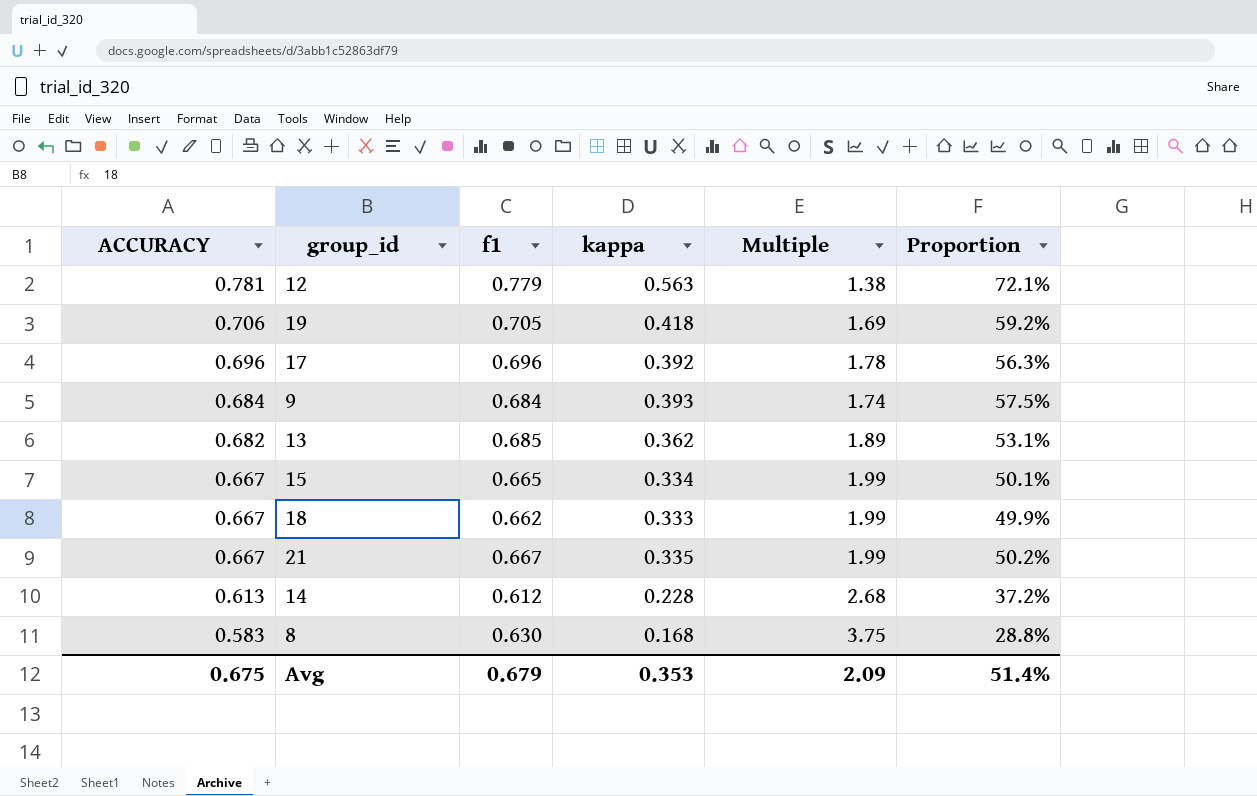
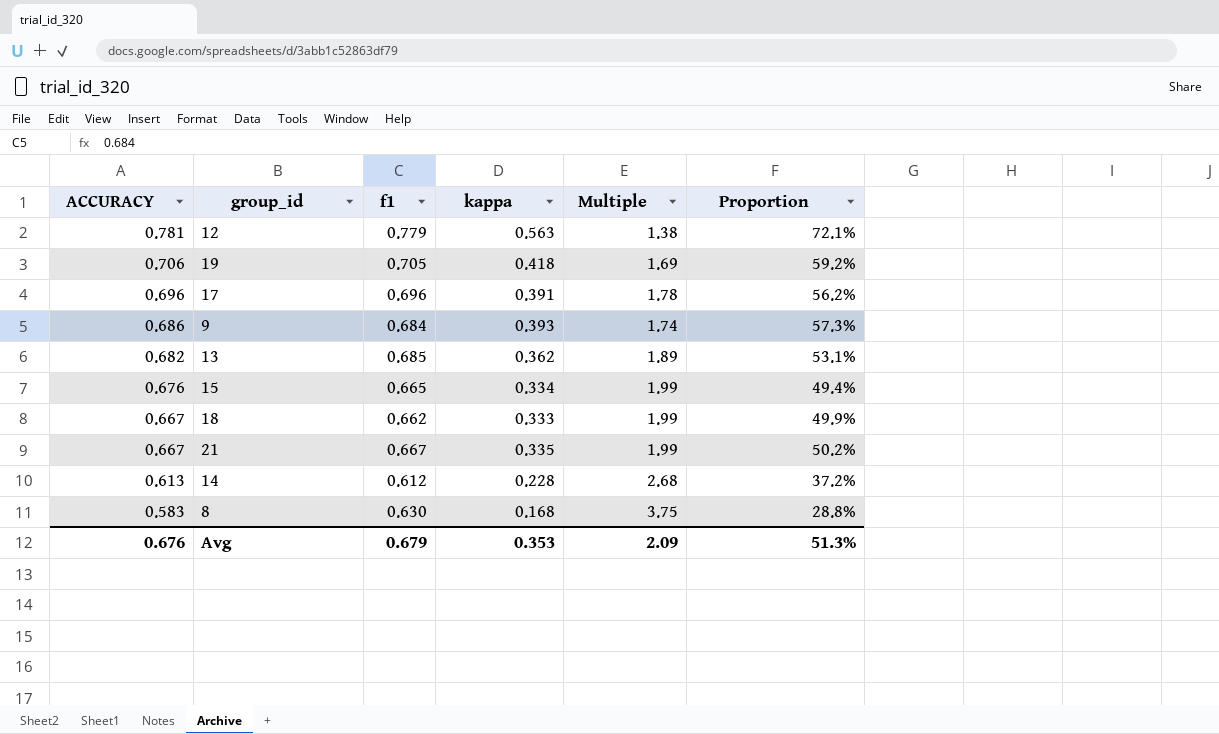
17 | kappa: 0.392 -> 0.391
17 | Proportion: 56.3% -> 56.2%
9 | ACCURACY: 0.684 -> 0.686
9 | Proportion: 57.5% -> 57.3%
15 | ACCURACY: 0.667 -> 0.676
15 | Proportion: 50.1% -> 49.4%
Avg | ACCURACY: 0.675 -> 0.676
Avg | Proportion: 51.4% -> 51.3%

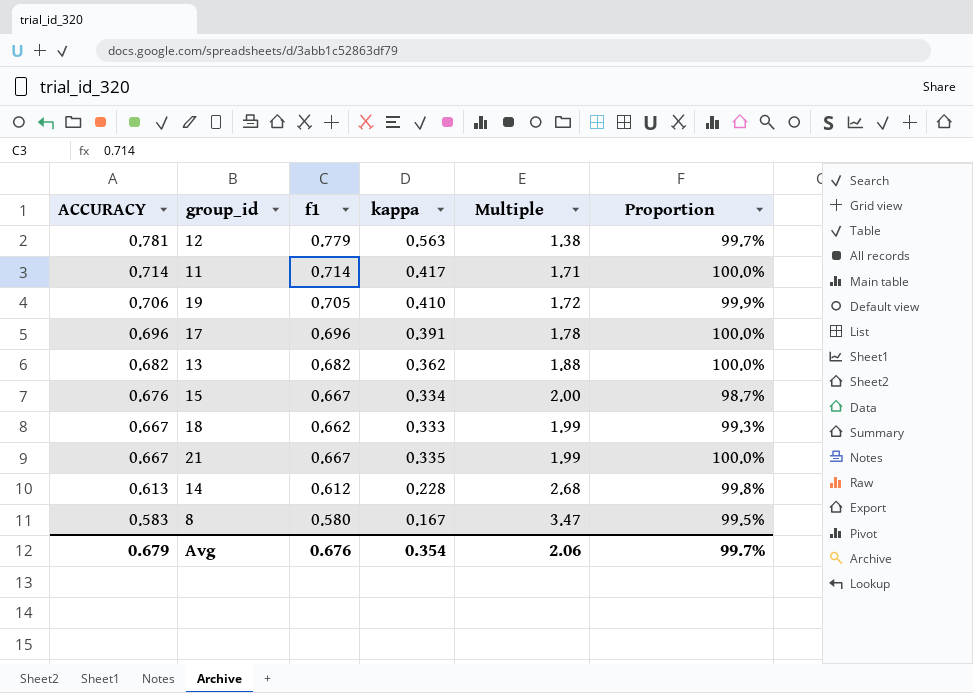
column Proportion | formula: [kappa] / [ACCURACY] -> [f1] / [ACCURACY]
row 9: 0.686 | 0.684 | 0.393 | 1.74 | 57.3% -> none
row 11: none -> 0.714 | 0.714 | 0.417 | 1.71 | 100.0%
19 | kappa: 0.418 -> 0.410
19 | Multiple: 1.69 -> 1.72
13 | f1: 0.685 -> 0.682
13 | Multiple: 1.89 -> 1.88
15 | f1: 0.665 -> 0.667
15 | Multiple: 1.99 -> 2.00
8 | f1: 0.630 -> 0.580
8 | kappa: 0.168 -> 0.167
8 | Multiple: 3.75 -> 3.47
Avg | ACCURACY: 0.676 -> 0.679
Avg | f1: 0.679 -> 0.676
Avg | kappa: 0.353 -> 0.354
Avg | Multiple: 2.09 -> 2.06
Avg | Proportion: 51.3% -> 99.7%

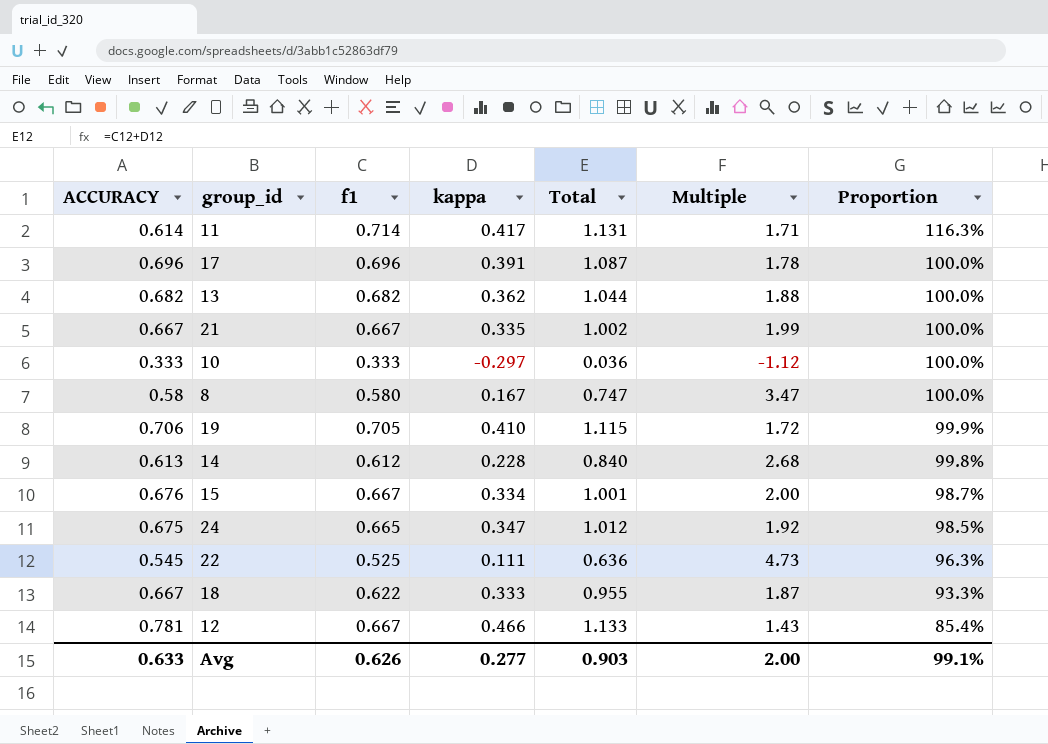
row order: ACCURACY descending -> Proportion descending
column Total | formula: none -> [f1] + [kappa]
11 | ACCURACY: 0.714 -> 0.614
11 | Proportion: 100.0% -> 116.3%
row 10: none -> 0.333 | 0.333 | -0.297 | 0.036 | -1.12 | 100.0%
8 | ACCURACY: 0.583 -> 0.58
8 | Proportion: 99.5% -> 100.0%
row 24: none -> 0.675 | 0.665 | 0.347 | 1.012 | 1.92 | 98.5%
row 22: none -> 0.545 | 0.525 | 0.111 | 0.636 | 4.73 | 96.3%
18 | f1: 0.662 -> 0.622
18 | Multiple: 1.99 -> 1.87
18 | Proportion: 99.3% -> 93.3%
12 | f1: 0.779 -> 0.667
12 | kappa: 0.563 -> 0.466
12 | Multiple: 1.38 -> 1.43
12 | Proportion: 99.7% -> 85.4%
Avg | ACCURACY: 0.679 -> 0.633
Avg | f1: 0.676 -> 0.626
Avg | kappa: 0.354 -> 0.277
Avg | Multiple: 2.06 -> 2.00
Avg | Proportion: 99.7% -> 99.1%

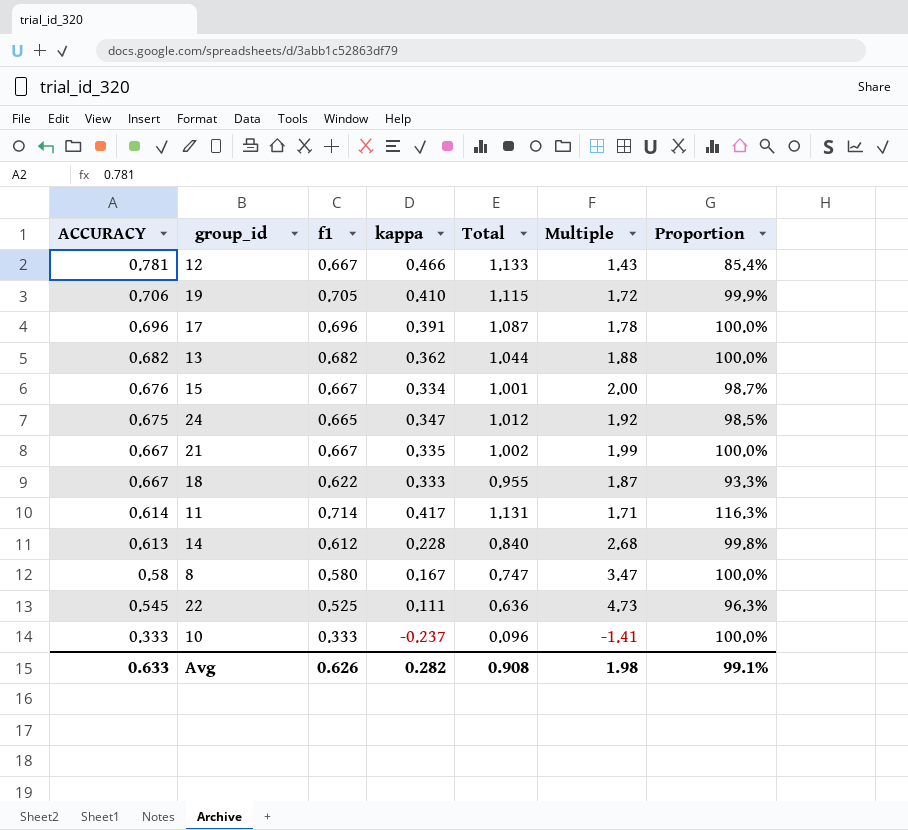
row order: Proportion descending -> ACCURACY descending
10 | kappa: -0.297 -> -0.237
10 | Total: 0.036 -> 0.096
10 | Multiple: -1.12 -> -1.41
Avg | kappa: 0.277 -> 0.282
Avg | Total: 0.903 -> 0.908
Avg | Multiple: 2.00 -> 1.98

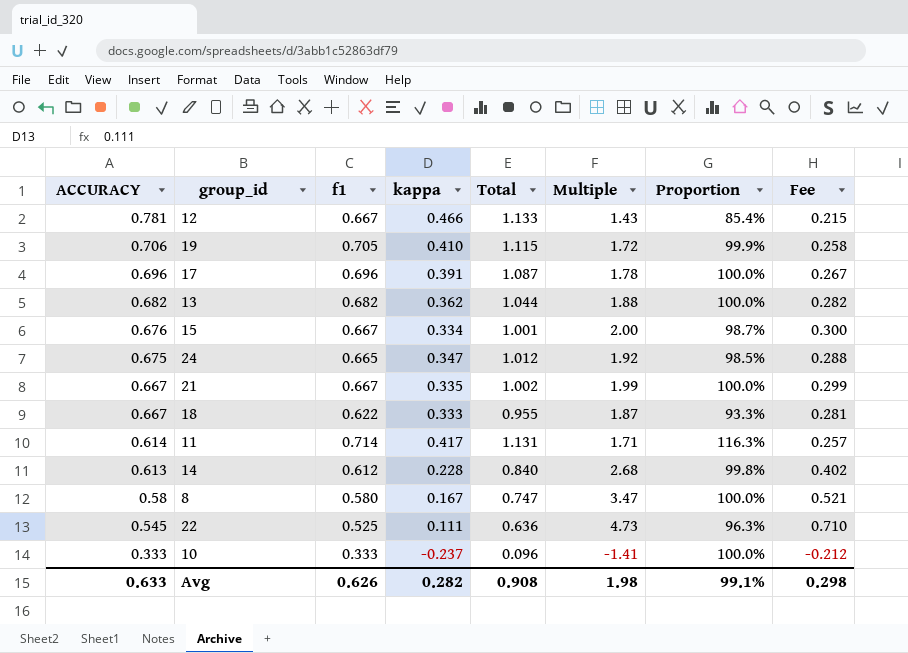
column Fee | formula: none -> [Multiple] * 0.15

